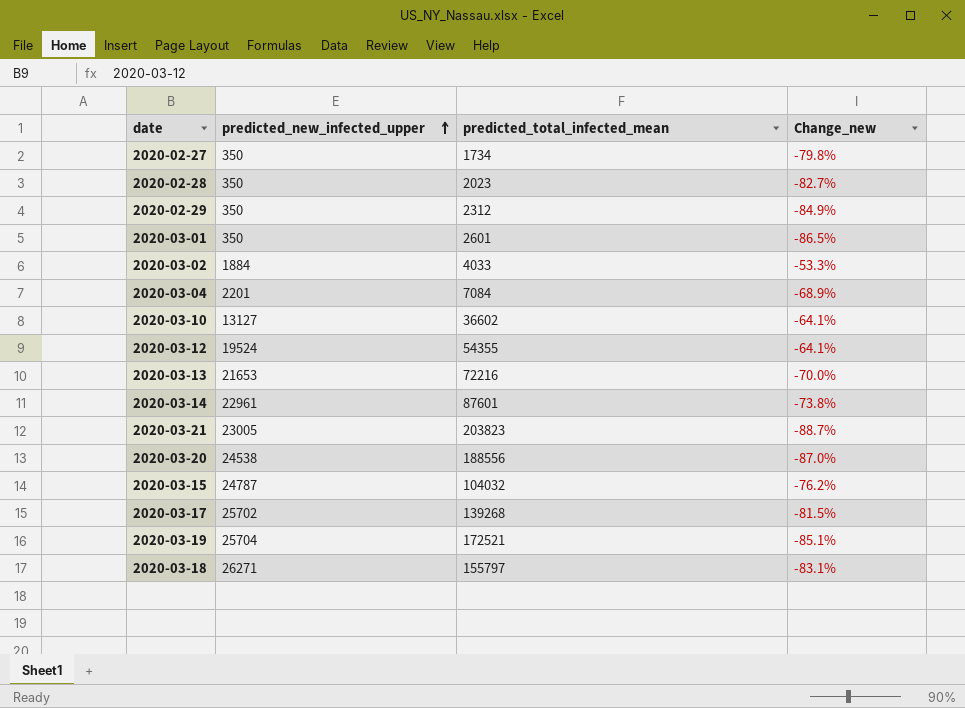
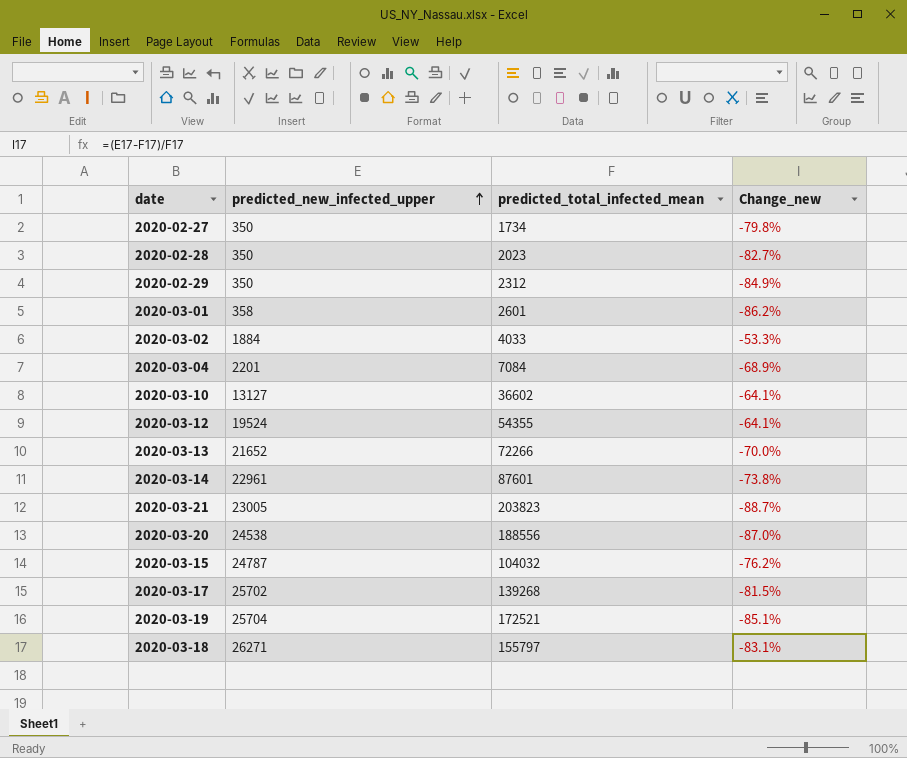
2020-03-01 | predicted_new_infected_upper: 350 -> 358
2020-03-01 | Change_new: -86.5% -> -86.2%
2020-03-13 | predicted_new_infected_upper: 21653 -> 21652
2020-03-13 | predicted_total_infected_mean: 72216 -> 72266

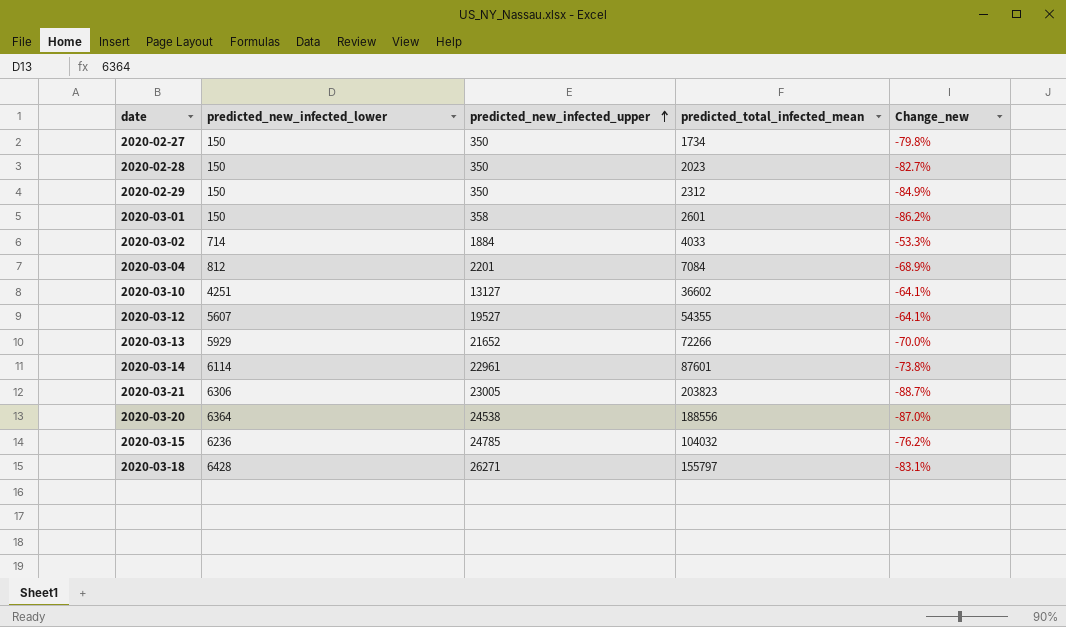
column predicted_new_infected_lower | position: none -> 2
row 2020-03-17: 25702 | 139268 | -81.5% -> none
row 2020-03-19: 25704 | 172521 | -85.1% -> none
2020-03-12 | predicted_new_infected_upper: 19524 -> 19527
2020-03-15 | predicted_new_infected_upper: 24787 -> 24785

